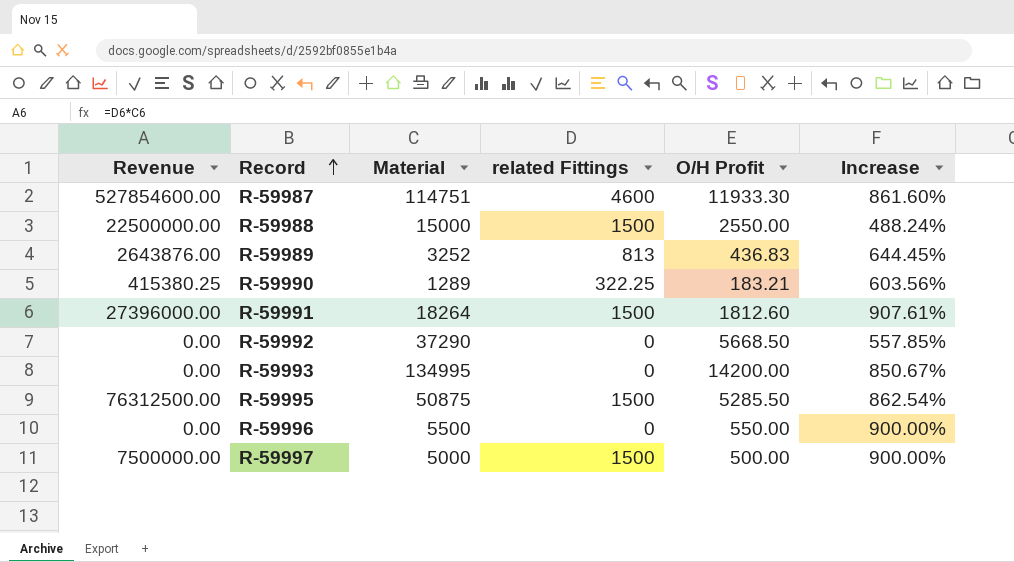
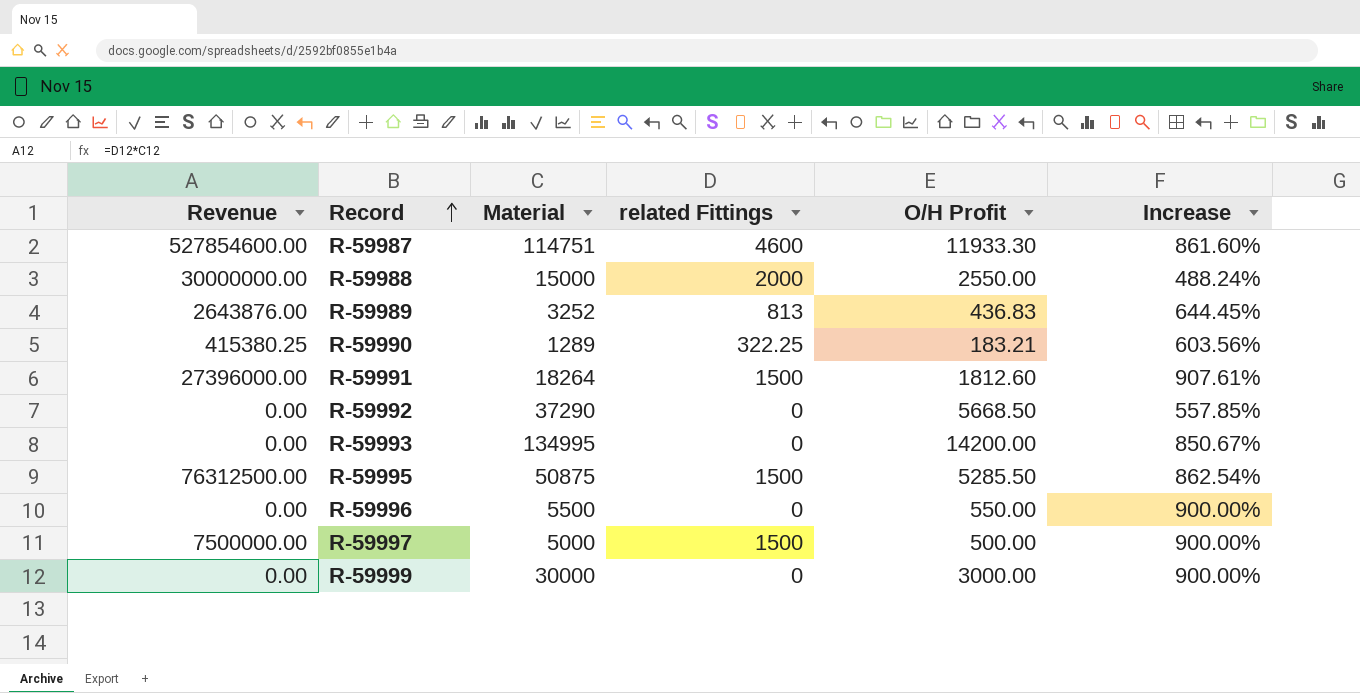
R-59988 | Revenue: 22500000.00 -> 30000000.00
R-59988 | related Fittings: 1500 -> 2000
row R-59999: none -> 0.00 | 30000 | 0 | 3000.00 | 900.00%

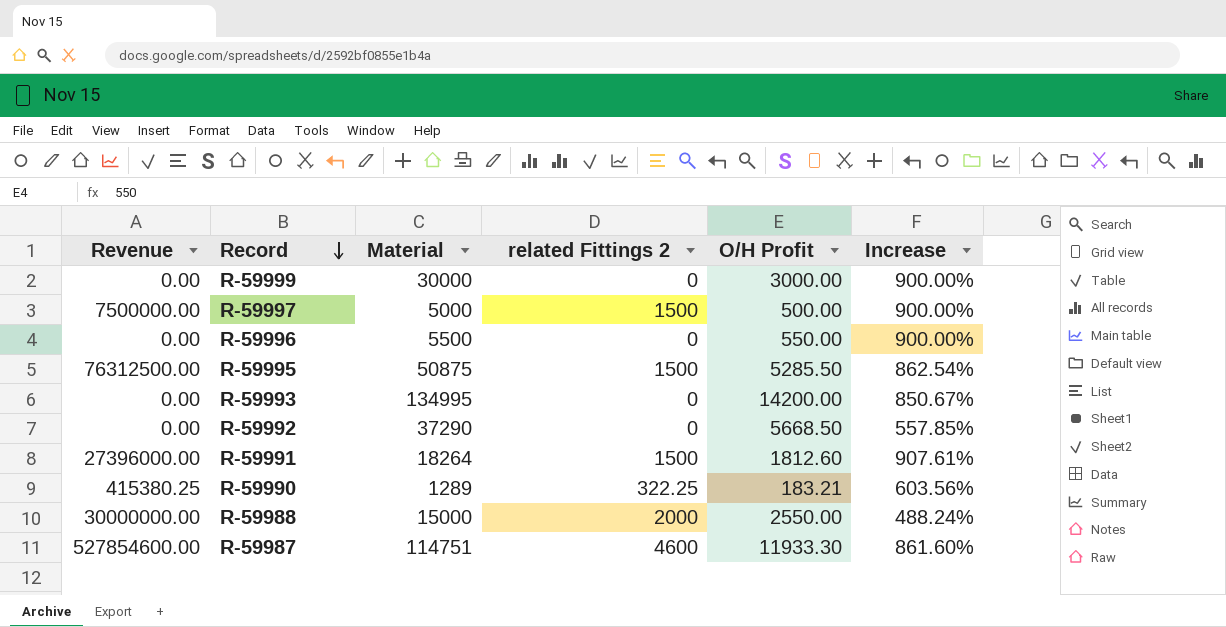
row order: Record ascending -> Record descending
column name: related Fittings -> related Fittings 2
row R-59989: 2643876.00 | 3252 | 813 | 436.83 | 644.45% -> none

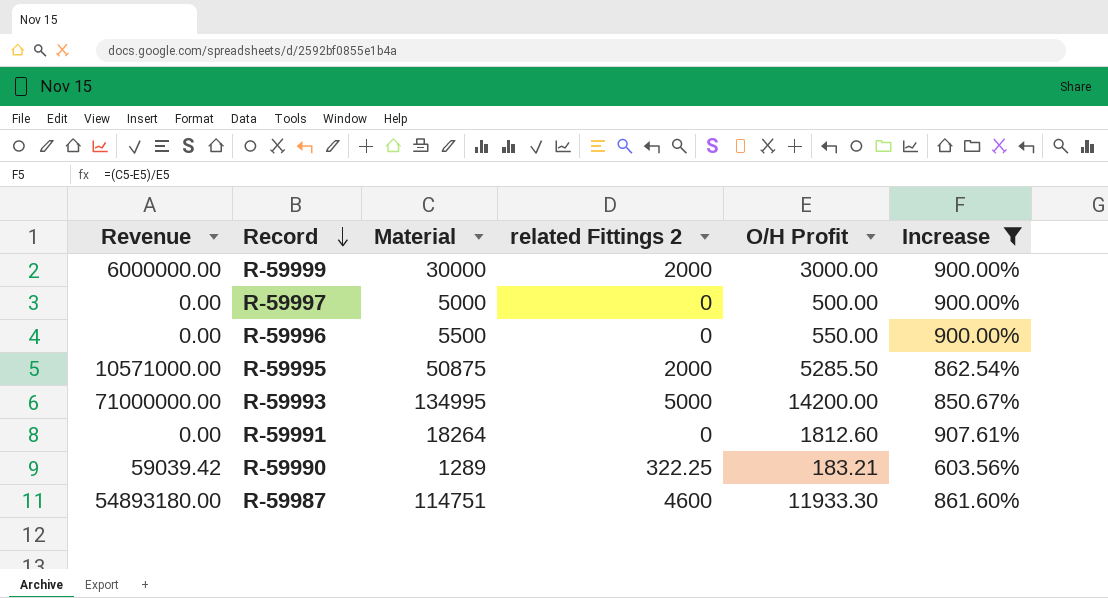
filter: none -> Increase >= 603.56%
column Revenue | formula: [Material] * [related Fittings 2] -> [related Fittings 2] * [O/H Profit]
R-59999 | related Fittings 2: 0 -> 2000
R-59997 | related Fittings 2: 1500 -> 0
R-59995 | related Fittings 2: 1500 -> 2000
R-59993 | related Fittings 2: 0 -> 5000
R-59991 | related Fittings 2: 1500 -> 0

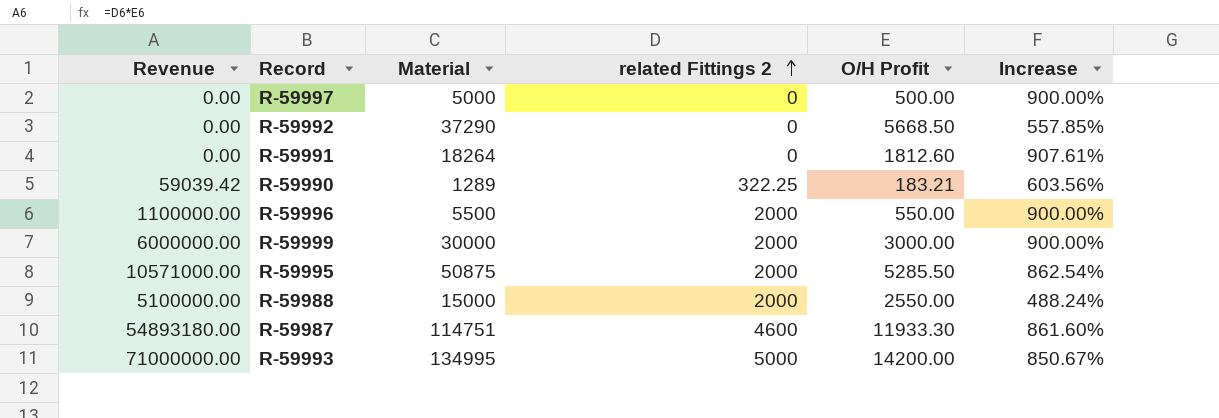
filter: Increase >= 603.56% -> none
row order: Record descending -> related Fittings 2 ascending
R-59996 | Revenue: 0.00 -> 1100000.00
R-59996 | related Fittings 2: 0 -> 2000

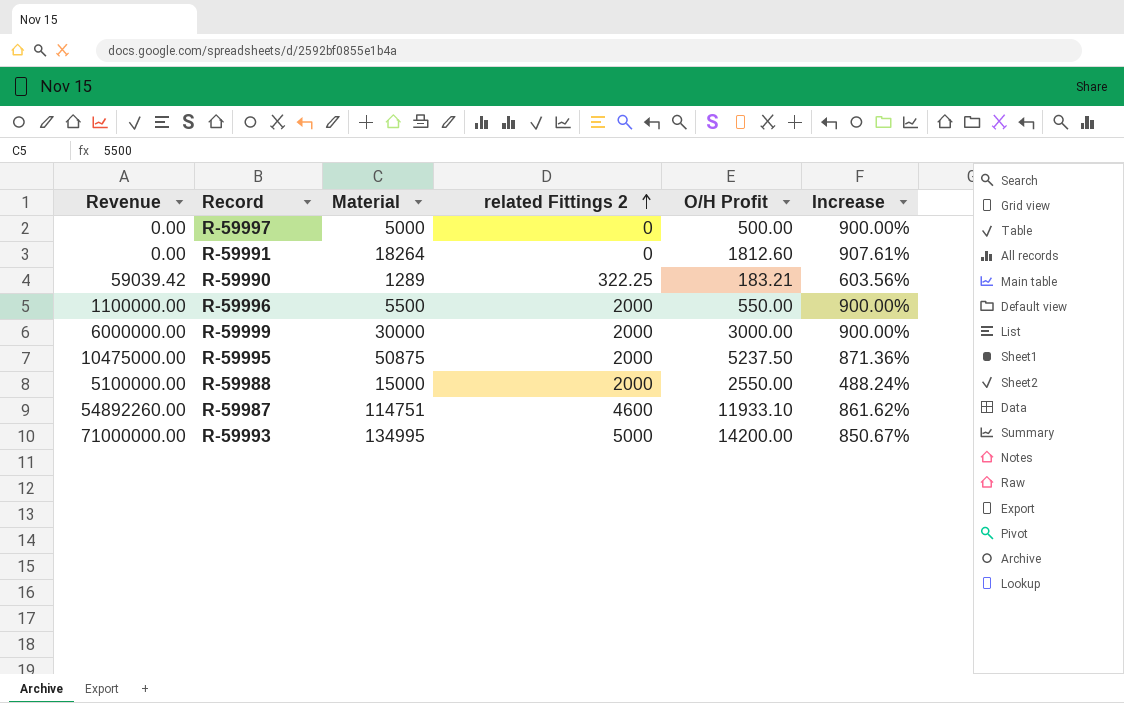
row R-59992: 0.00 | 37290 | 0 | 5668.50 | 557.85% -> none
R-59995 | Revenue: 10571000.00 -> 10475000.00
R-59995 | O/H Profit: 5285.50 -> 5237.50
R-59995 | Increase: 862.54% -> 871.36%
R-59987 | Revenue: 54893180.00 -> 54892260.00
R-59987 | O/H Profit: 11933.30 -> 11933.10
R-59987 | Increase: 861.60% -> 861.62%

